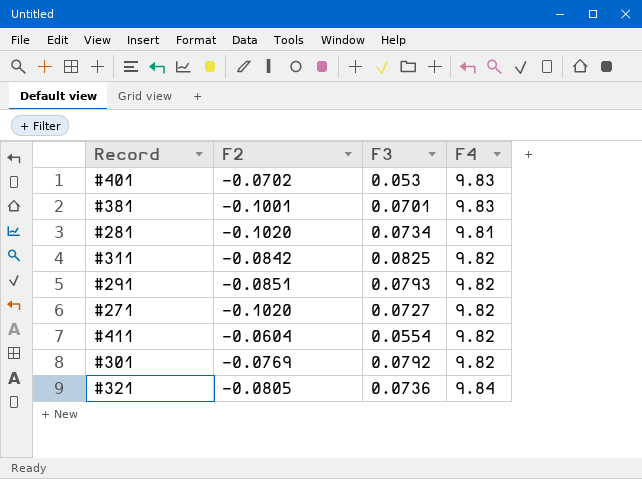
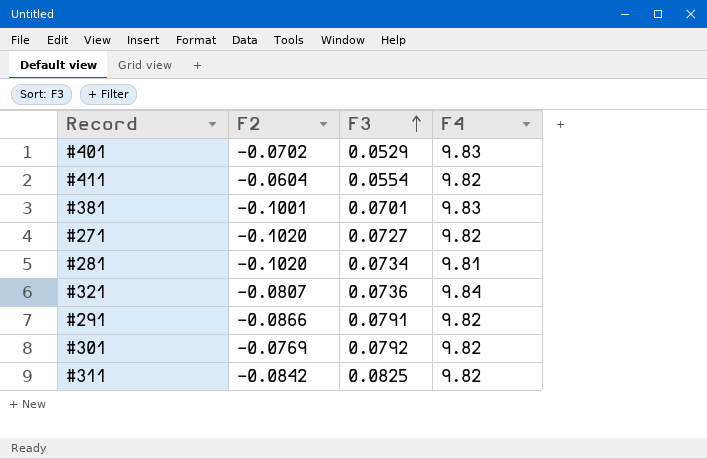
row order: none -> F3 ascending
#401 | F3: 0.053 -> 0.0529
#321 | F2: -0.0805 -> -0.0807
#291 | F2: -0.0851 -> -0.0866
#291 | F3: 0.0793 -> 0.0791

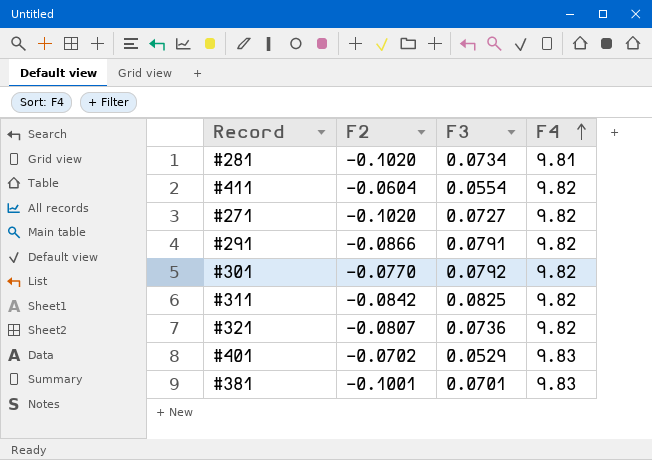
row order: F3 ascending -> F4 ascending
#301 | F2: -0.0769 -> -0.0770
#321 | F4: 9.84 -> 9.82

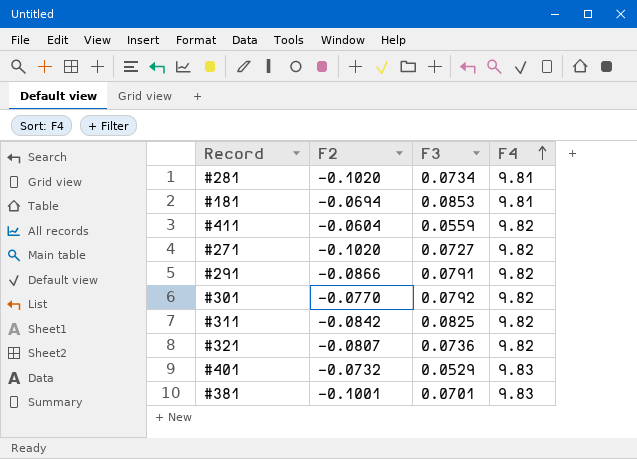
row #181: none -> -0.0694 | 0.0853 | 9.81
#411 | F3: 0.0554 -> 0.0559
#401 | F2: -0.0702 -> -0.0732

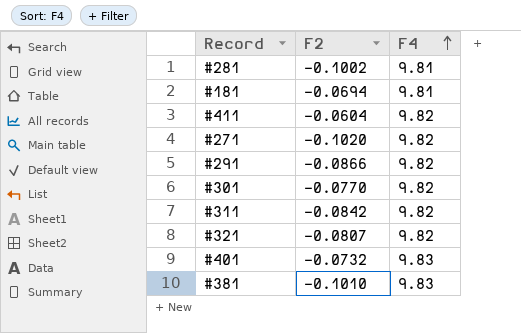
column F3 | position: 3 -> none
#281 | F2: -0.1020 -> -0.1002
#381 | F2: -0.1001 -> -0.1010

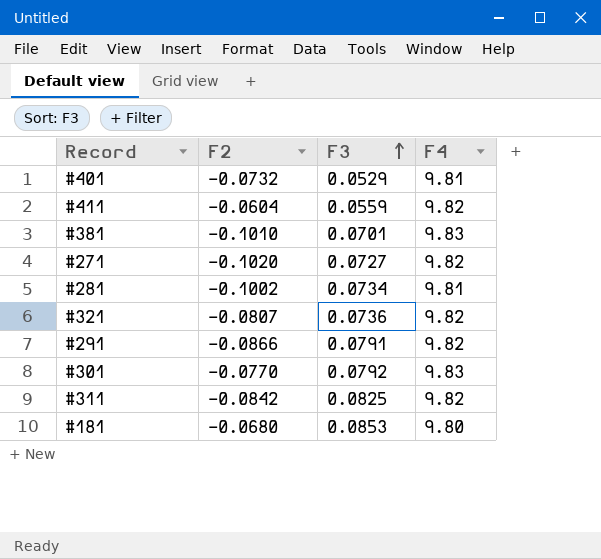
row order: F4 ascending -> F3 ascending
column F3 | position: none -> 3
#401 | F4: 9.83 -> 9.81
#301 | F4: 9.82 -> 9.83
#181 | F2: -0.0694 -> -0.0680
#181 | F4: 9.81 -> 9.80

